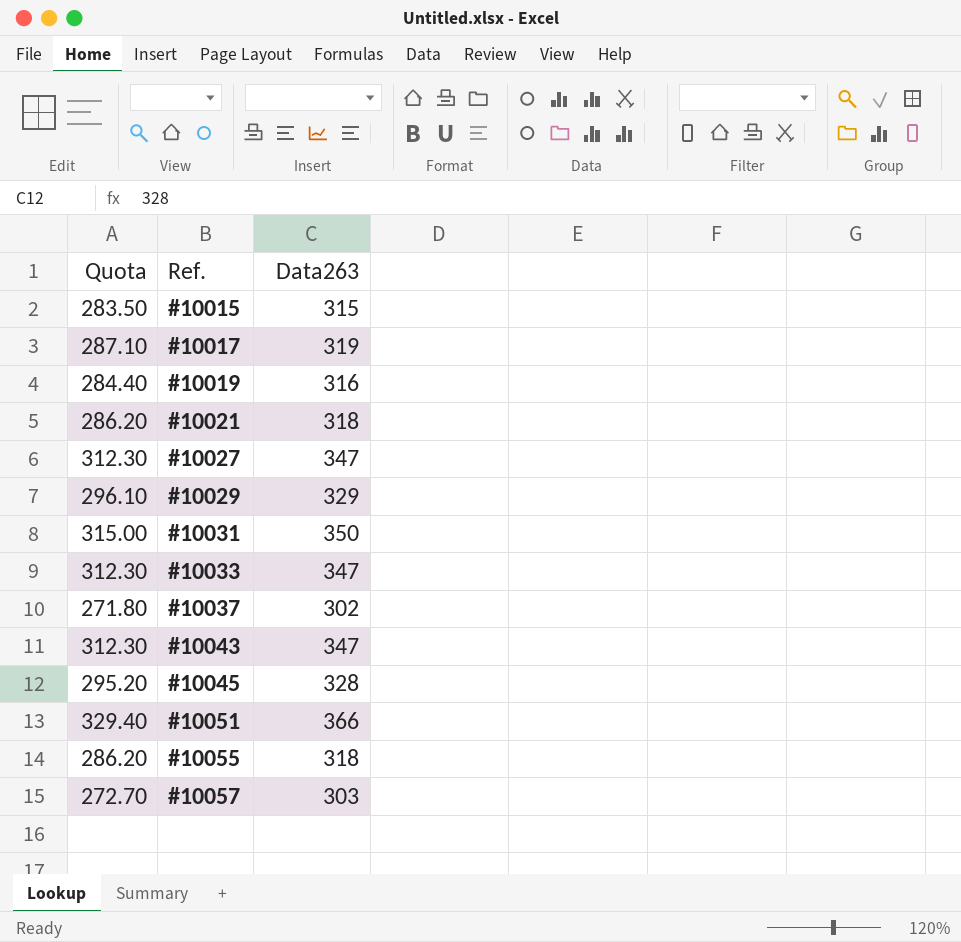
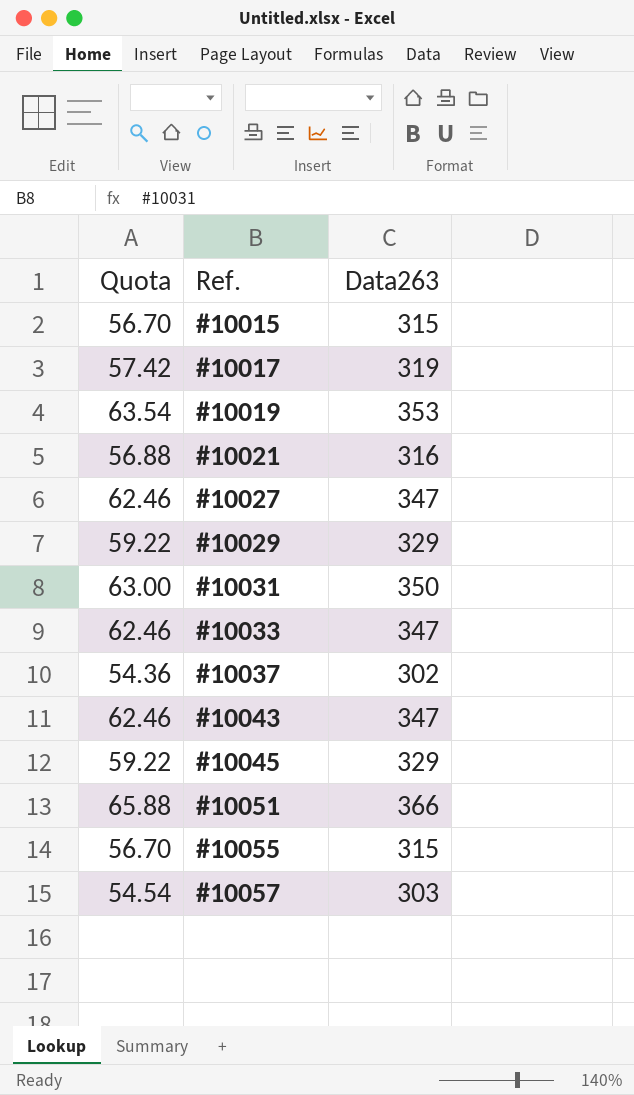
column Quota | formula: [Data263] * 0.9 -> [Data263] * 0.18
#10019 | Data263: 316 -> 353
#10021 | Data263: 318 -> 316
#10045 | Data263: 328 -> 329
#10055 | Data263: 318 -> 315

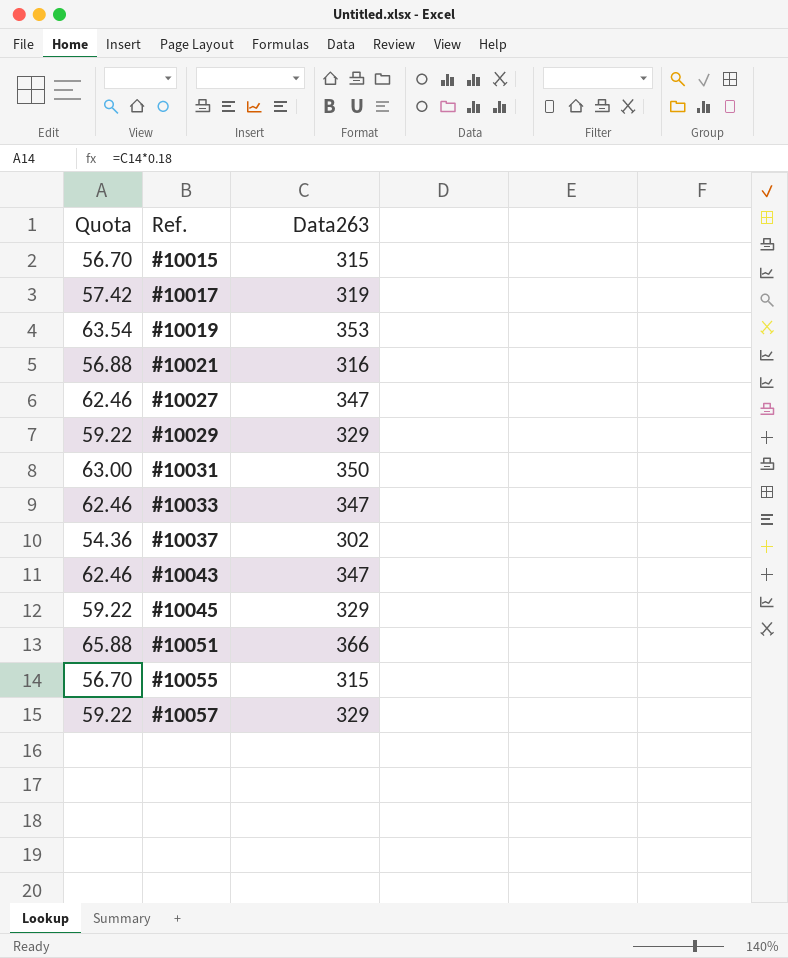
#10057 | Quota: 54.54 -> 59.22
#10057 | Data263: 303 -> 329

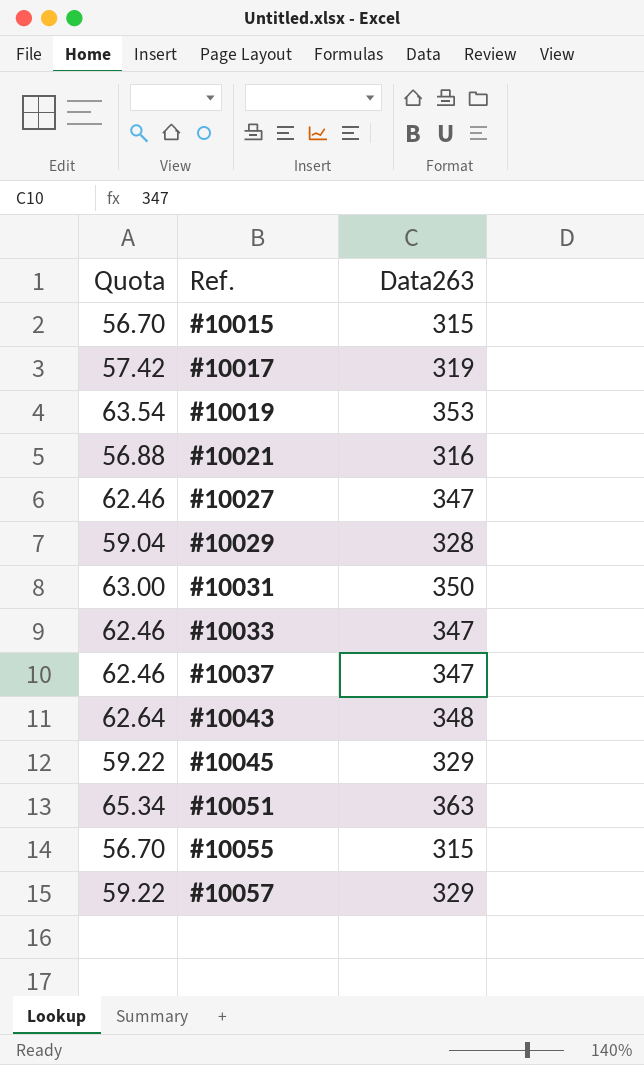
#10029 | Quota: 59.22 -> 59.04
#10029 | Data263: 329 -> 328
#10037 | Quota: 54.36 -> 62.46
#10037 | Data263: 302 -> 347
#10043 | Quota: 62.46 -> 62.64
#10043 | Data263: 347 -> 348
#10051 | Quota: 65.88 -> 65.34
#10051 | Data263: 366 -> 363

